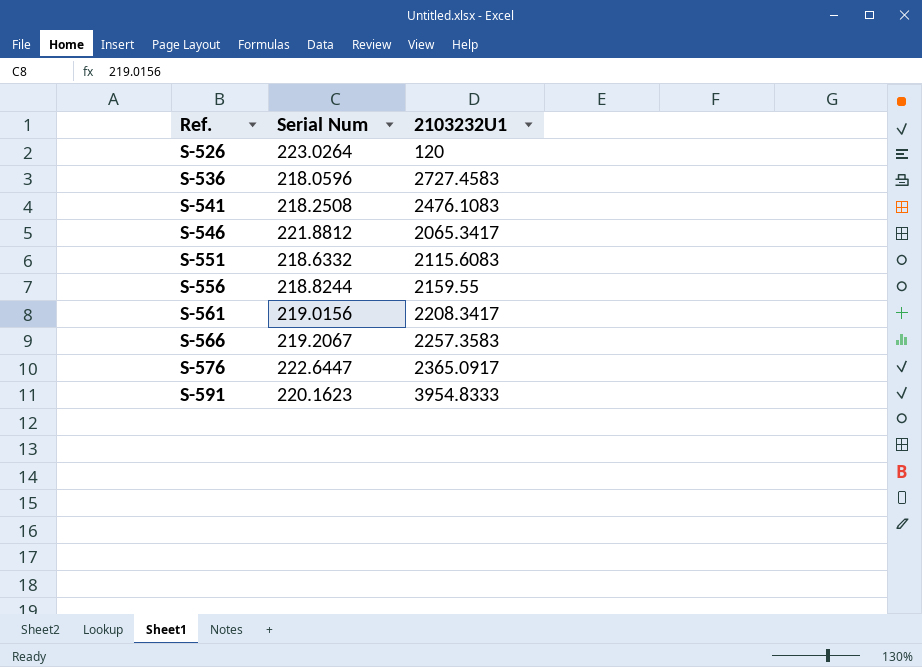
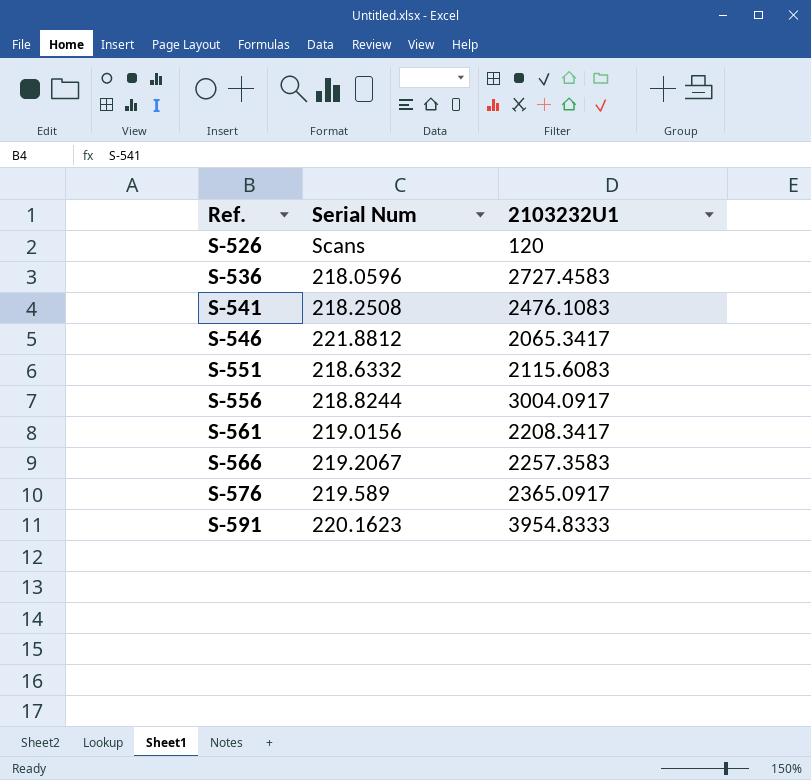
S-526 | Serial Num: 223.0264 -> Scans
S-556 | 2103232U1: 2159.55 -> 3004.0917
S-576 | Serial Num: 222.6447 -> 219.589

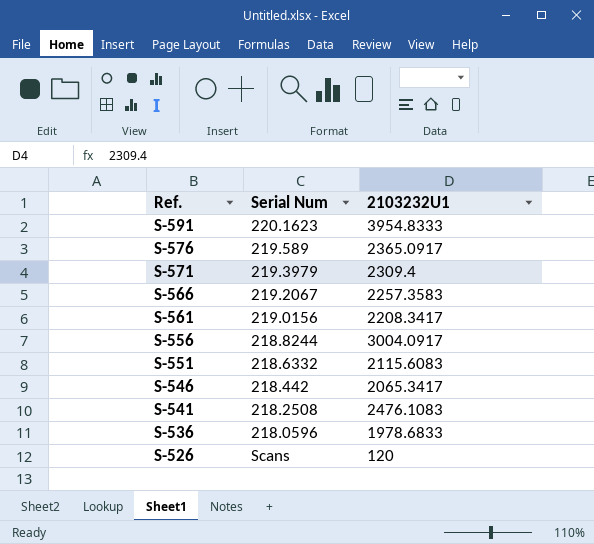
row order: Ref. ascending -> Ref. descending
row S-571: none -> 219.3979 | 2309.4
S-546 | Serial Num: 221.8812 -> 218.442
S-536 | 2103232U1: 2727.4583 -> 1978.6833

